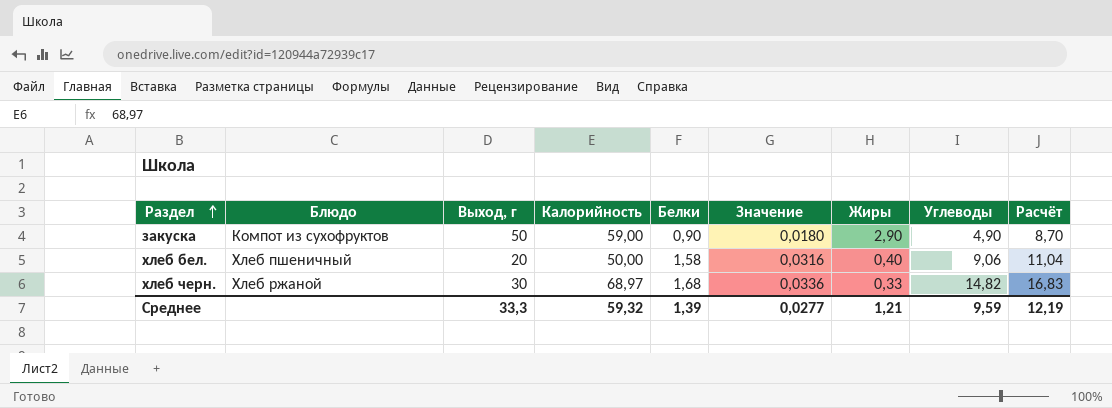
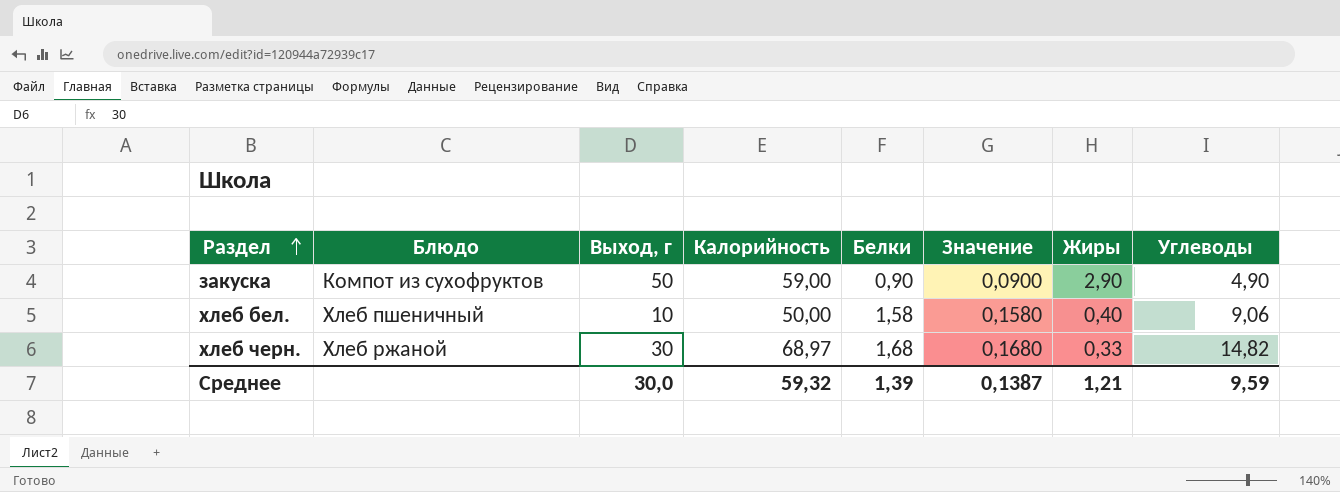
column Расчёт | formula: [Белки] + [Жиры] + [Углеводы] -> none
column Значение | formula: [Белки] * 0,02 -> [Белки] * 0,1
хлеб бел. | Выход, г: 20 -> 10
Среднее | Выход, г: 33,3 -> 30,0
Среднее | Значение: 0,0277 -> 0,1387

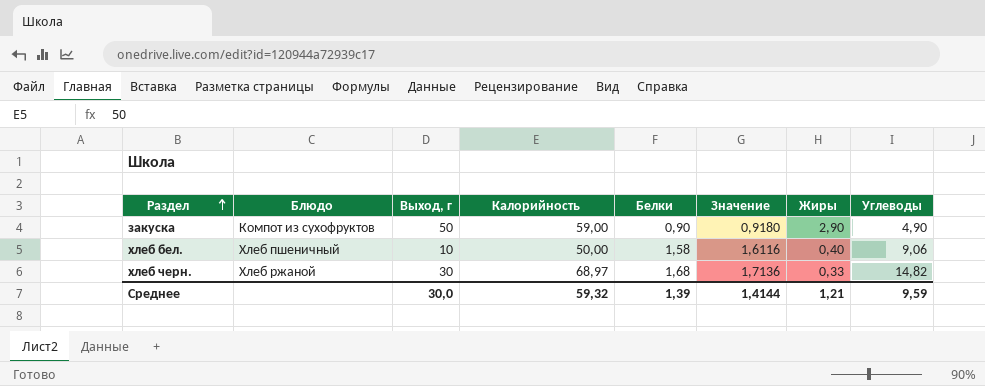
column Значение | formula: [Белки] * 0,1 -> [Белки] * 1,02
Среднее | Значение: 0,1387 -> 1,4144

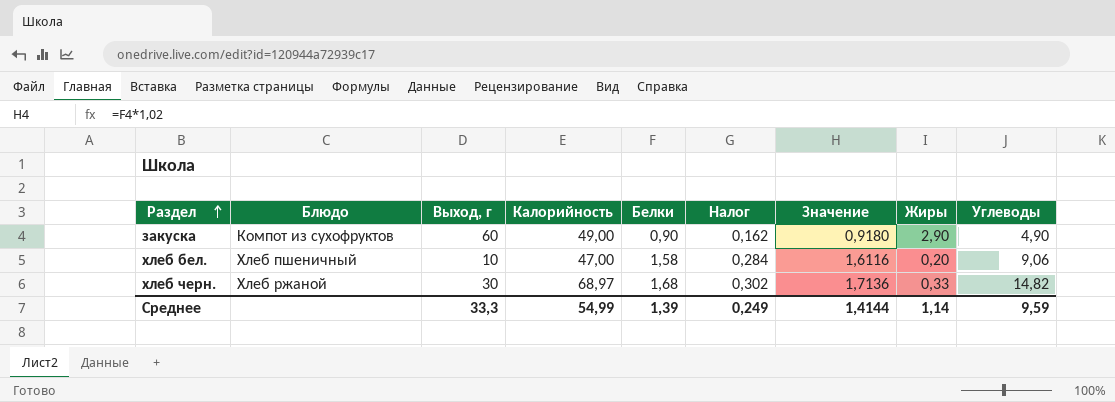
column Налог | formula: none -> [Белки] * 0,18
закуска | Выход, г: 50 -> 60
закуска | Калорийность: 59,00 -> 49,00
хлеб бел. | Калорийность: 50,00 -> 47,00
хлеб бел. | Жиры: 0,40 -> 0,20
Среднее | Выход, г: 30,0 -> 33,3
Среднее | Калорийность: 59,32 -> 54,99
Среднее | Жиры: 1,21 -> 1,14

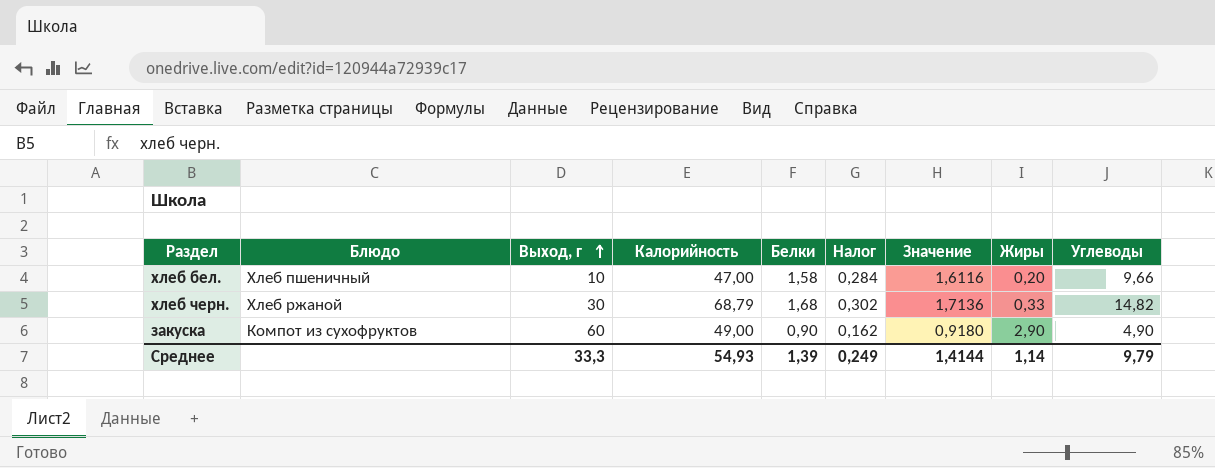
row order: Раздел ascending -> Выход, г ascending
хлеб бел. | Углеводы: 9,06 -> 9,66
хлеб черн. | Калорийность: 68,97 -> 68,79
Среднее | Калорийность: 54,99 -> 54,93
Среднее | Углеводы: 9,59 -> 9,79

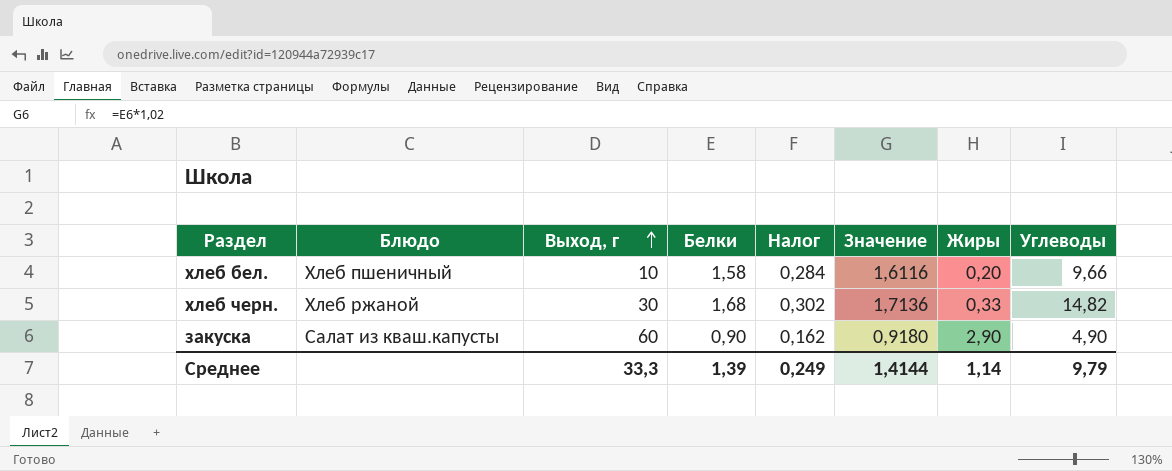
column Калорийность | position: 4 -> none
закуска | Блюдо: Компот из сухофруктов -> Салат из кваш.капусты

